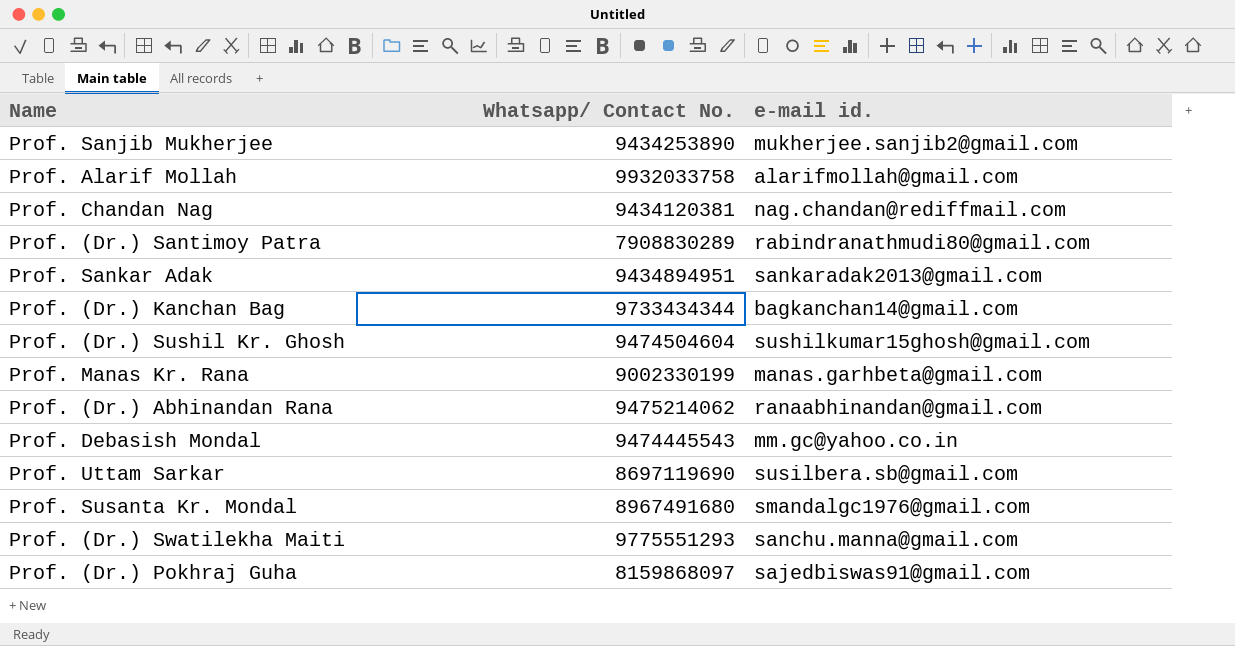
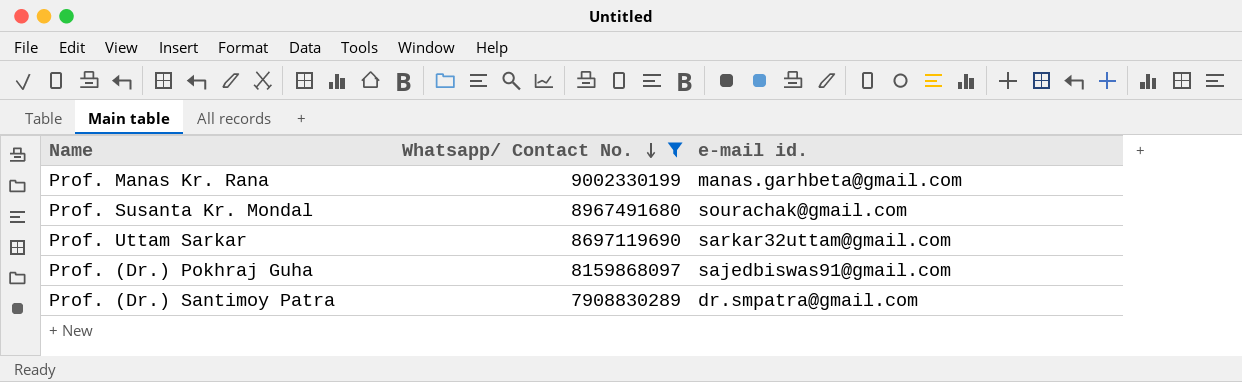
filter: none -> Whatsapp/ Contact No. <= 9002330199
row order: none -> Whatsapp/ Contact No. descending
Prof. Susanta Kr. Mondal | e-mail id.: smandalgc1976@gmail.com -> sourachak@gmail.com
Prof. Uttam Sarkar | e-mail id.: susilbera.sb@gmail.com -> sarkar32uttam@gmail.com
Prof. (Dr.) Santimoy Patra | e-mail id.: rabindranathmudi80@gmail.com -> dr.smpatra@gmail.com

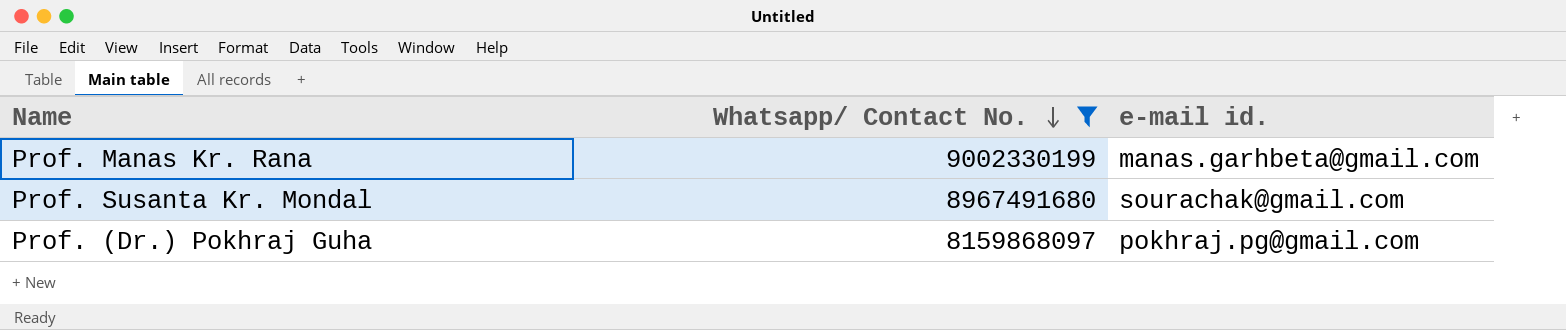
row Prof. Uttam Sarkar: 8697119690 | sarkar32uttam@gmail.com -> none
row Prof. (Dr.) Santimoy Patra: 7908830289 | dr.smpatra@gmail.com -> none
Prof. (Dr.) Pokhraj Guha | e-mail id.: sajedbiswas91@gmail.com -> pokhraj.pg@gmail.com

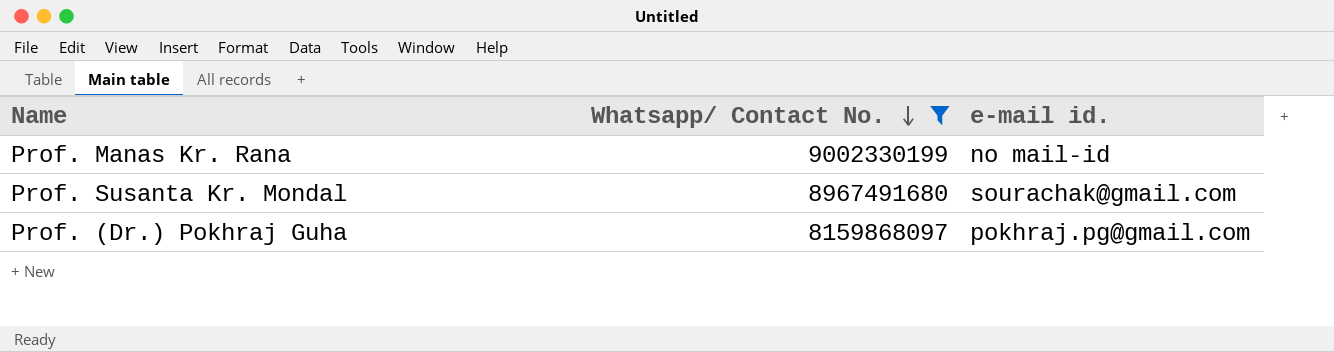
Prof. Manas Kr. Rana | e-mail id.: manas.garhbeta@gmail.com -> no mail-id

